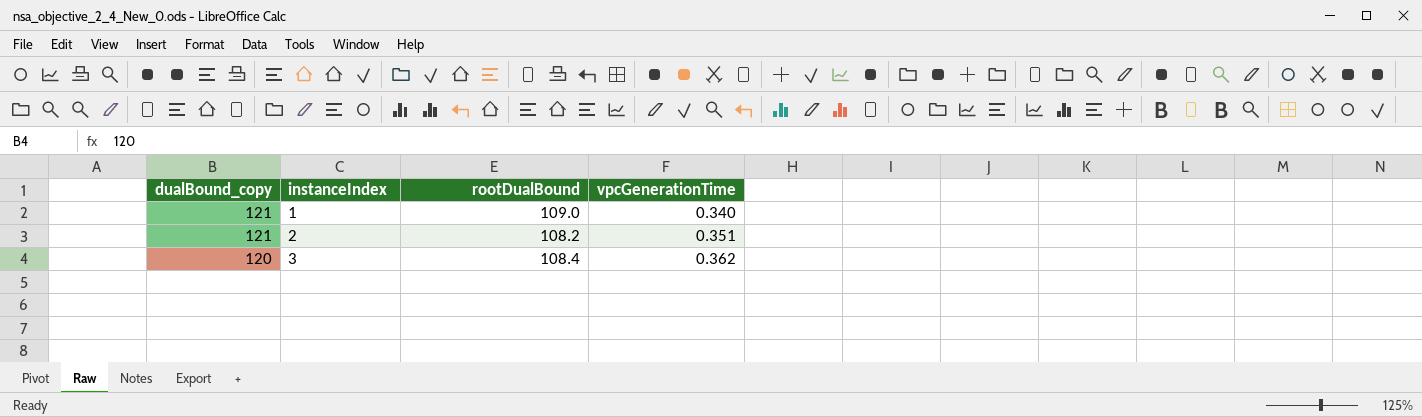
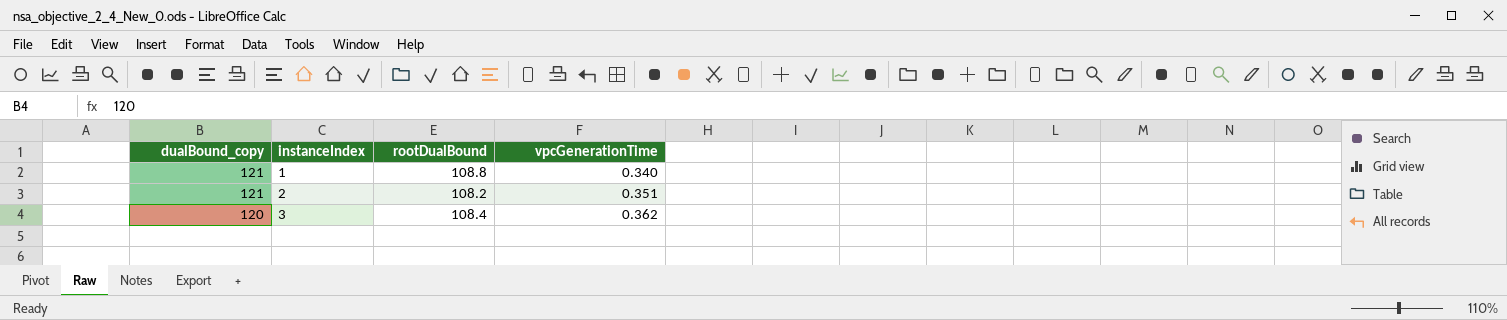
1 | rootDualBound: 109.0 -> 108.8

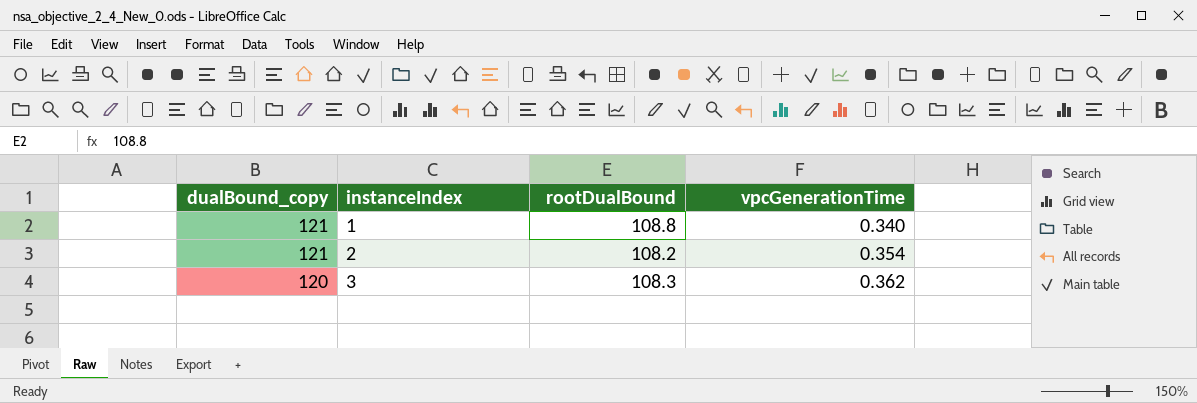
2 | vpcGenerationTime: 0.351 -> 0.354
3 | rootDualBound: 108.4 -> 108.3

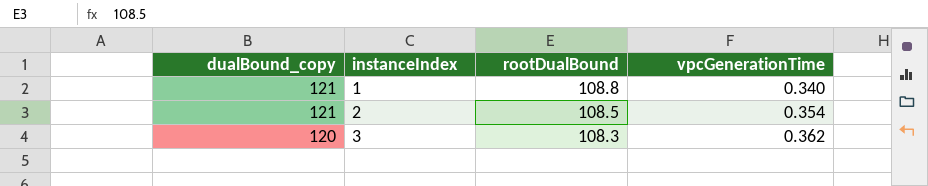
2 | rootDualBound: 108.2 -> 108.5

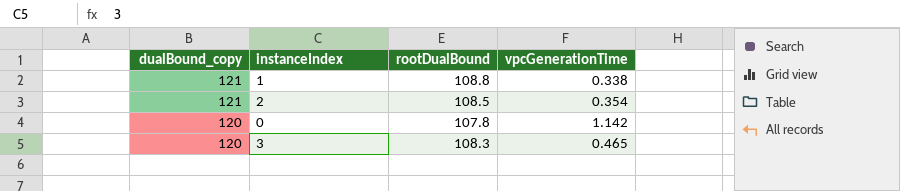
1 | vpcGenerationTime: 0.340 -> 0.338
row 0: none -> 120 | 107.8 | 1.142
3 | vpcGenerationTime: 0.362 -> 0.465

